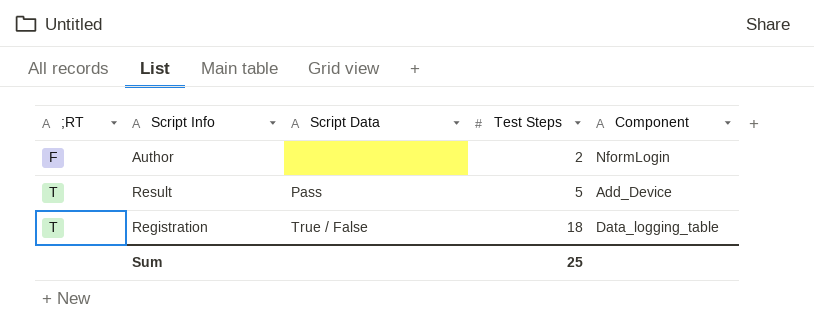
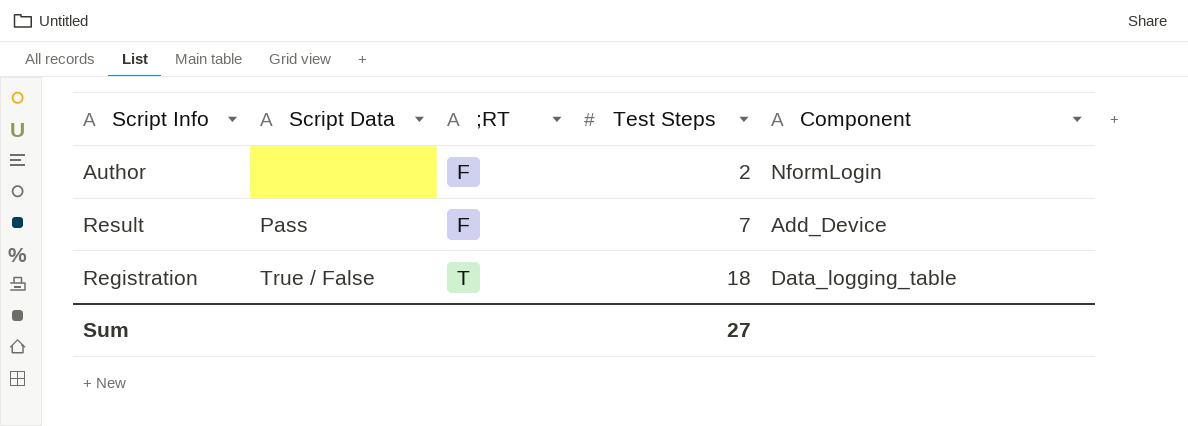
column ;RT | position: 1 -> 3
Result | ;RT: T -> F
Result | Test Steps: 5 -> 7
Sum | Test Steps: 25 -> 27

